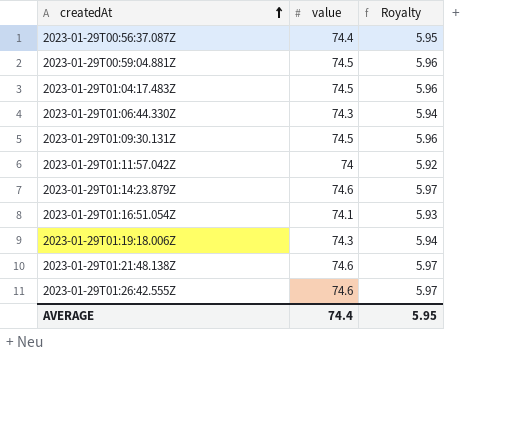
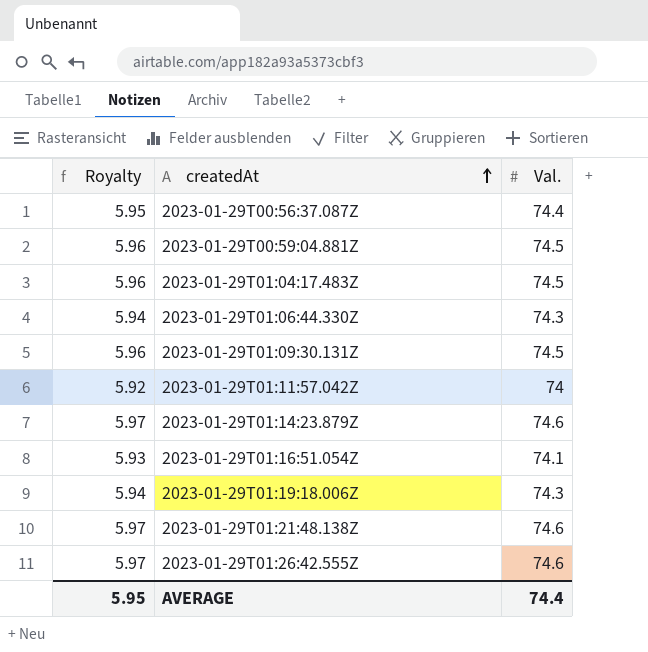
column Royalty | position: 3 -> 1
column name: value -> Val.

